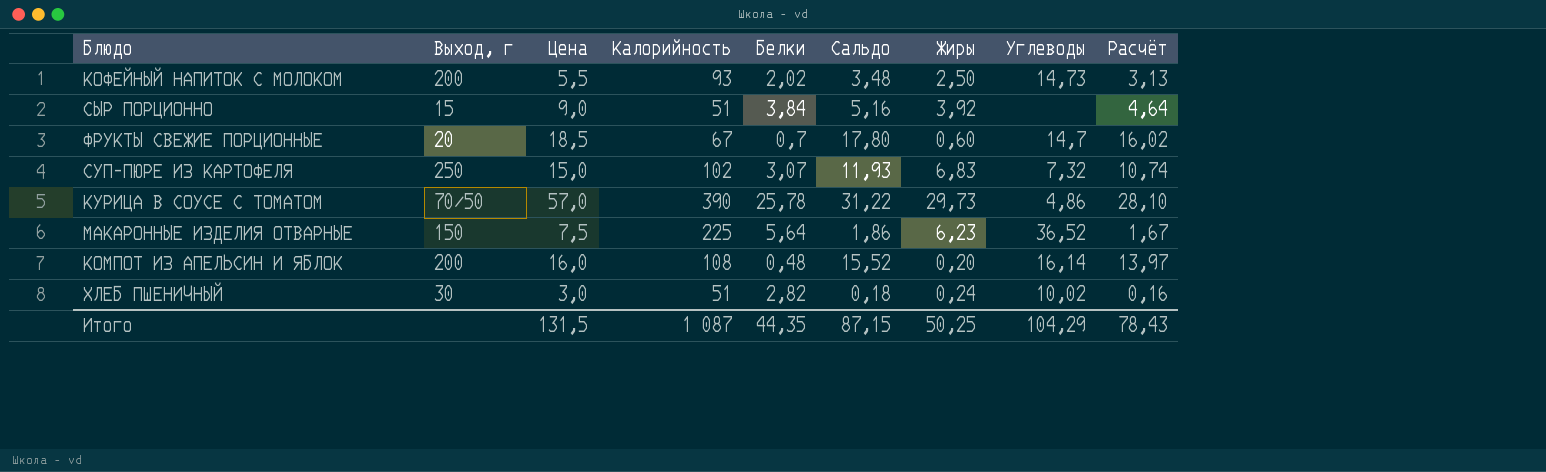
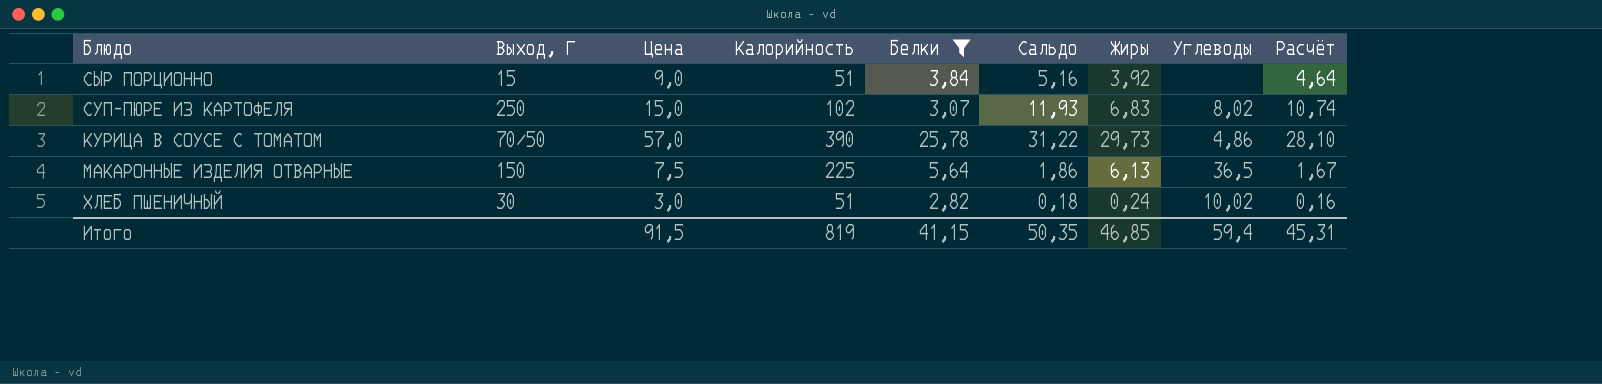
filter: none -> Белки >= 2,82
column name: Выход, г -> Выход, Г
СУП-ПЮРЕ ИЗ КАРТОФЕЛЯ | Углеводы: 7,32 -> 8,02
МАКАРОННЫЕ ИЗДЕЛИЯ ОТВАРНЫЕ | Жиры: 6,23 -> 6,13
МАКАРОННЫЕ ИЗДЕЛИЯ ОТВАРНЫЕ | Углеводы: 36,52 -> 36,5
Итого | Цена: 131,5 -> 91,5
Итого | Калорийность: 1 087 -> 819
Итого | Белки: 44,35 -> 41,15
Итого | Сальдо: 87,15 -> 50,35
Итого | Жиры: 50,25 -> 46,85
Итого | Углеводы: 104,29 -> 59,4
Итого | Расчёт: 78,43 -> 45,31

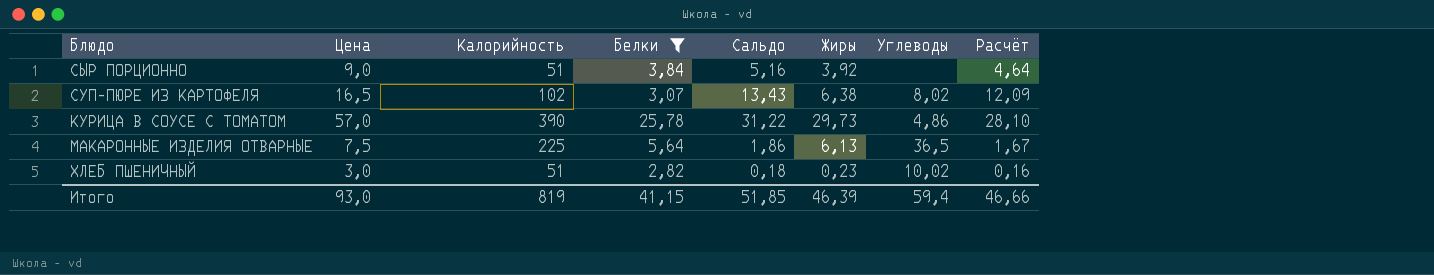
column Выход, Г | position: 2 -> none
СУП-ПЮРЕ ИЗ КАРТОФЕЛЯ | Цена: 15,0 -> 16,5
СУП-ПЮРЕ ИЗ КАРТОФЕЛЯ | Сальдо: 11,93 -> 13,43
СУП-ПЮРЕ ИЗ КАРТОФЕЛЯ | Жиры: 6,83 -> 6,38
СУП-ПЮРЕ ИЗ КАРТОФЕЛЯ | Расчёт: 10,74 -> 12,09
ХЛЕБ ПШЕНИЧНЫЙ | Жиры: 0,24 -> 0,23
Итого | Цена: 91,5 -> 93,0
Итого | Сальдо: 50,35 -> 51,85
Итого | Жиры: 46,85 -> 46,39
Итого | Расчёт: 45,31 -> 46,66

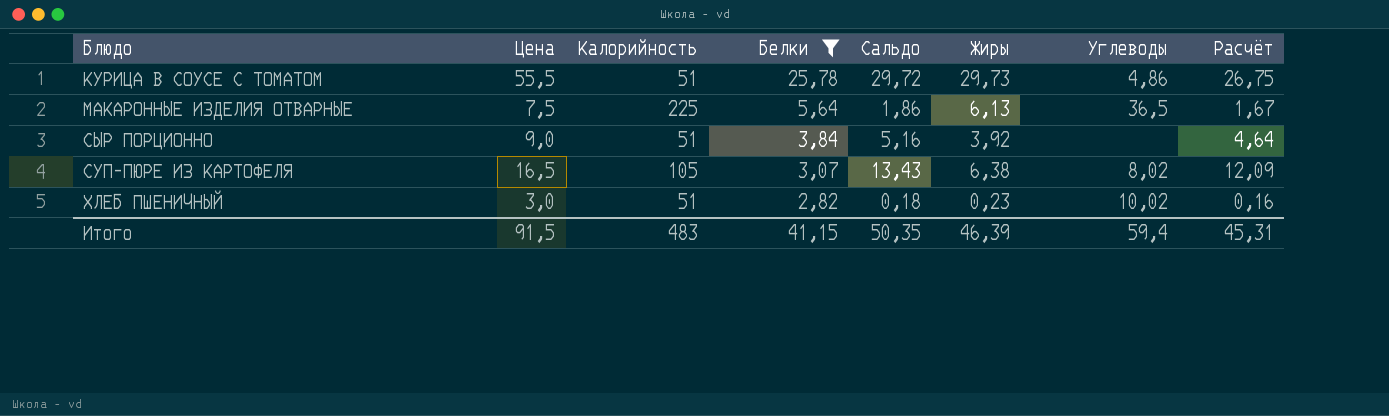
row order: none -> Белки descending
КУРИЦА В СОУСЕ С ТОМАТОМ | Цена: 57,0 -> 55,5
КУРИЦА В СОУСЕ С ТОМАТОМ | Калорийность: 390 -> 51
КУРИЦА В СОУСЕ С ТОМАТОМ | Сальдо: 31,22 -> 29,72
КУРИЦА В СОУСЕ С ТОМАТОМ | Расчёт: 28,10 -> 26,75
СУП-ПЮРЕ ИЗ КАРТОФЕЛЯ | Калорийность: 102 -> 105
Итого | Цена: 93,0 -> 91,5
Итого | Калорийность: 819 -> 483
Итого | Сальдо: 51,85 -> 50,35
Итого | Расчёт: 46,66 -> 45,31

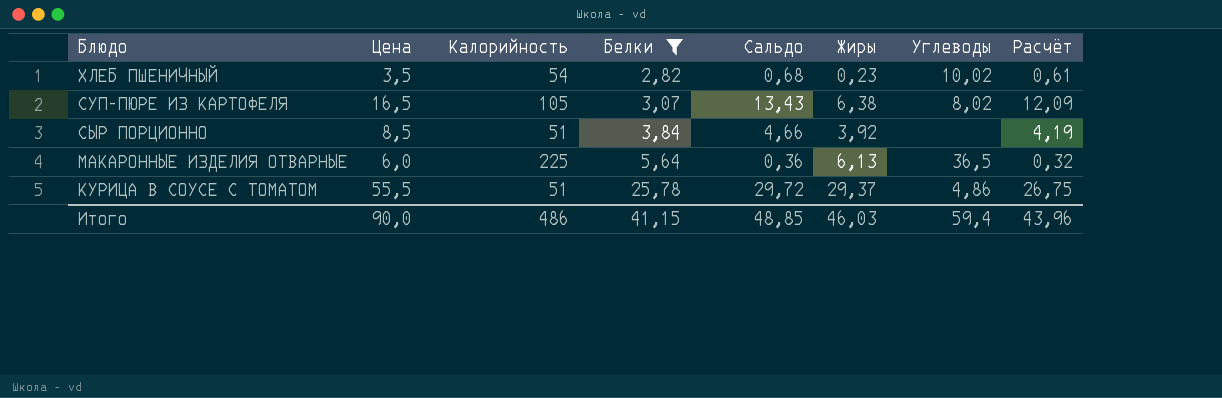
row order: Белки descending -> Белки ascending
ХЛЕБ ПШЕНИЧНЫЙ | Цена: 3,0 -> 3,5
ХЛЕБ ПШЕНИЧНЫЙ | Калорийность: 51 -> 54
ХЛЕБ ПШЕНИЧНЫЙ | Сальдо: 0,18 -> 0,68
ХЛЕБ ПШЕНИЧНЫЙ | Расчёт: 0,16 -> 0,61
СЫР ПОРЦИОННО | Цена: 9,0 -> 8,5
СЫР ПОРЦИОННО | Сальдо: 5,16 -> 4,66
СЫР ПОРЦИОННО | Расчёт: 4,64 -> 4,19
МАКАРОННЫЕ ИЗДЕЛИЯ ОТВАРНЫЕ | Цена: 7,5 -> 6,0
МАКАРОННЫЕ ИЗДЕЛИЯ ОТВАРНЫЕ | Сальдо: 1,86 -> 0,36
МАКАРОННЫЕ ИЗДЕЛИЯ ОТВАРНЫЕ | Расчёт: 1,67 -> 0,32
КУРИЦА В СОУСЕ С ТОМАТОМ | Жиры: 29,73 -> 29,37
Итого | Цена: 91,5 -> 90,0
Итого | Калорийность: 483 -> 486
Итого | Сальдо: 50,35 -> 48,85
Итого | Жиры: 46,39 -> 46,03
Итого | Расчёт: 45,31 -> 43,96

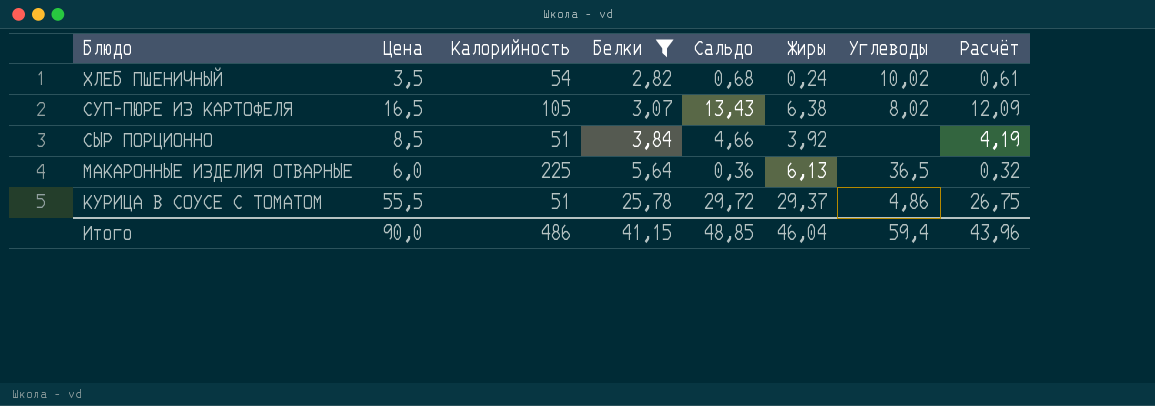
ХЛЕБ ПШЕНИЧНЫЙ | Жиры: 0,23 -> 0,24
Итого | Жиры: 46,03 -> 46,04

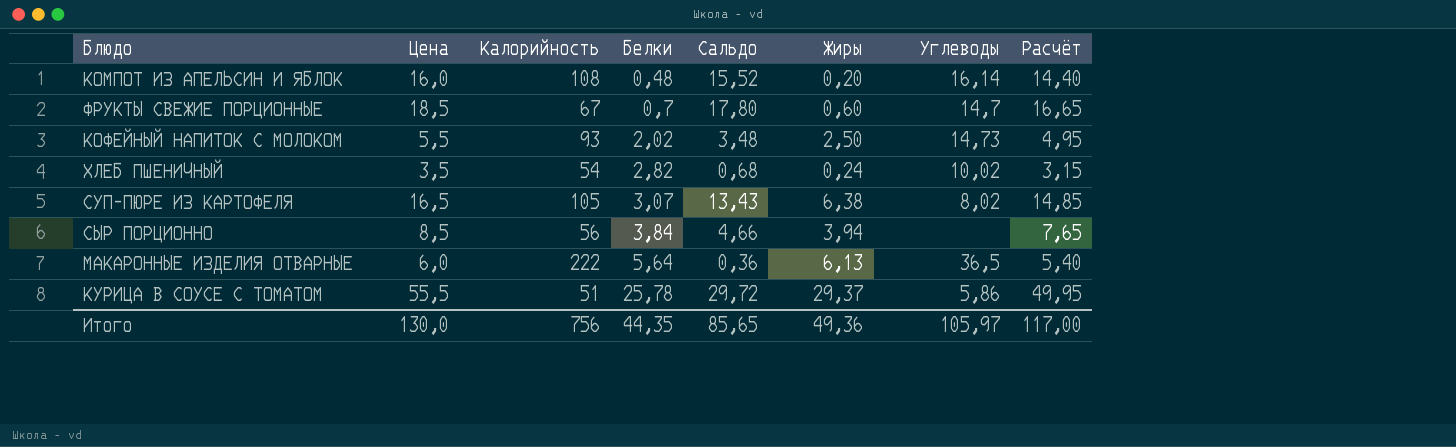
filter: Белки >= 2,82 -> none
column Расчёт | formula: [Сальдо] * 0,9 -> [Цена] * 0,9
СЫР ПОРЦИОННО | Калорийность: 51 -> 56
СЫР ПОРЦИОННО | Жиры: 3,92 -> 3,94
МАКАРОННЫЕ ИЗДЕЛИЯ ОТВАРНЫЕ | Калорийность: 225 -> 222
КУРИЦА В СОУСЕ С ТОМАТОМ | Углеводы: 4,86 -> 5,86
Итого | Цена: 90,0 -> 130,0
Итого | Калорийность: 486 -> 756
Итого | Белки: 41,15 -> 44,35
Итого | Сальдо: 48,85 -> 85,65
Итого | Жиры: 46,04 -> 49,36
Итого | Углеводы: 59,4 -> 105,97
Итого | Расчёт: 43,96 -> 117,00

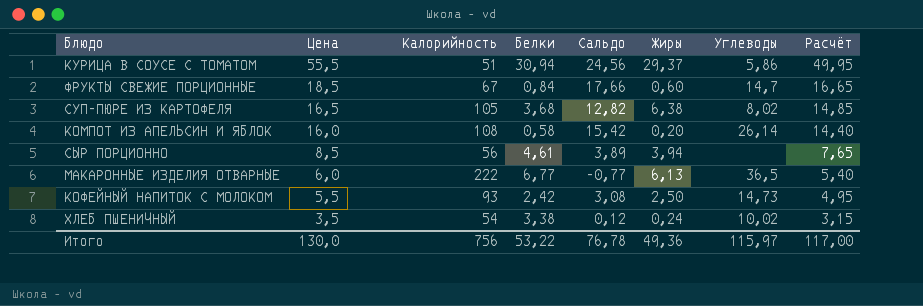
row order: Белки ascending -> Цена descending
КУРИЦА В СОУСЕ С ТОМАТОМ | Белки: 25,78 -> 30,94
КУРИЦА В СОУСЕ С ТОМАТОМ | Сальдо: 29,72 -> 24,56
ФРУКТЫ СВЕЖИЕ ПОРЦИОННЫЕ | Белки: 0,7 -> 0,84
ФРУКТЫ СВЕЖИЕ ПОРЦИОННЫЕ | Сальдо: 17,80 -> 17,66
СУП-ПЮРЕ ИЗ КАРТОФЕЛЯ | Белки: 3,07 -> 3,68
СУП-ПЮРЕ ИЗ КАРТОФЕЛЯ | Сальдо: 13,43 -> 12,82
КОМПОТ ИЗ АПЕЛЬСИН И ЯБЛОК | Белки: 0,48 -> 0,58
КОМПОТ ИЗ АПЕЛЬСИН И ЯБЛОК | Сальдо: 15,52 -> 15,42
КОМПОТ ИЗ АПЕЛЬСИН И ЯБЛОК | Углеводы: 16,14 -> 26,14
СЫР ПОРЦИОННО | Белки: 3,84 -> 4,61
СЫР ПОРЦИОННО | Сальдо: 4,66 -> 3,89
МАКАРОННЫЕ ИЗДЕЛИЯ ОТВАРНЫЕ | Белки: 5,64 -> 6,77
МАКАРОННЫЕ ИЗДЕЛИЯ ОТВАРНЫЕ | Сальдо: 0,36 -> -0,77
КОФЕЙНЫЙ НАПИТОК С МОЛОКОМ | Белки: 2,02 -> 2,42
КОФЕЙНЫЙ НАПИТОК С МОЛОКОМ | Сальдо: 3,48 -> 3,08
ХЛЕБ ПШЕНИЧНЫЙ | Белки: 2,82 -> 3,38
ХЛЕБ ПШЕНИЧНЫЙ | Сальдо: 0,68 -> 0,12
Итого | Белки: 44,35 -> 53,22
Итого | Сальдо: 85,65 -> 76,78
Итого | Углеводы: 105,97 -> 115,97

